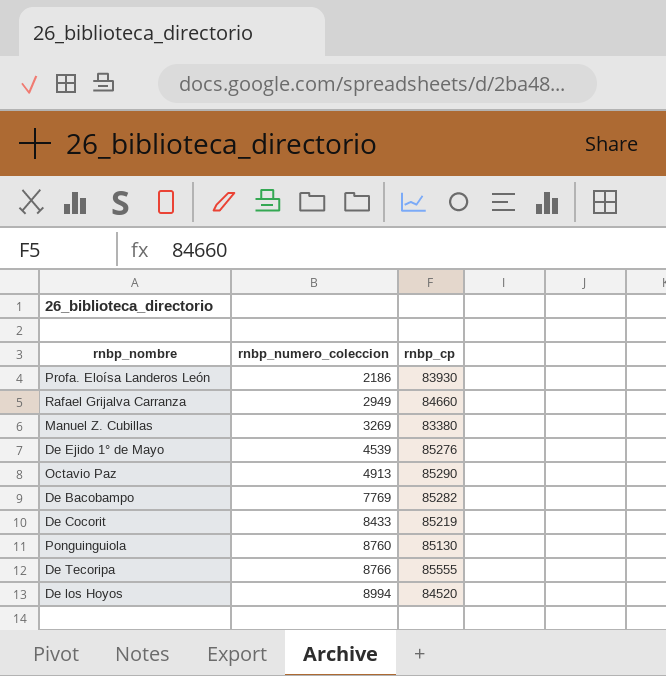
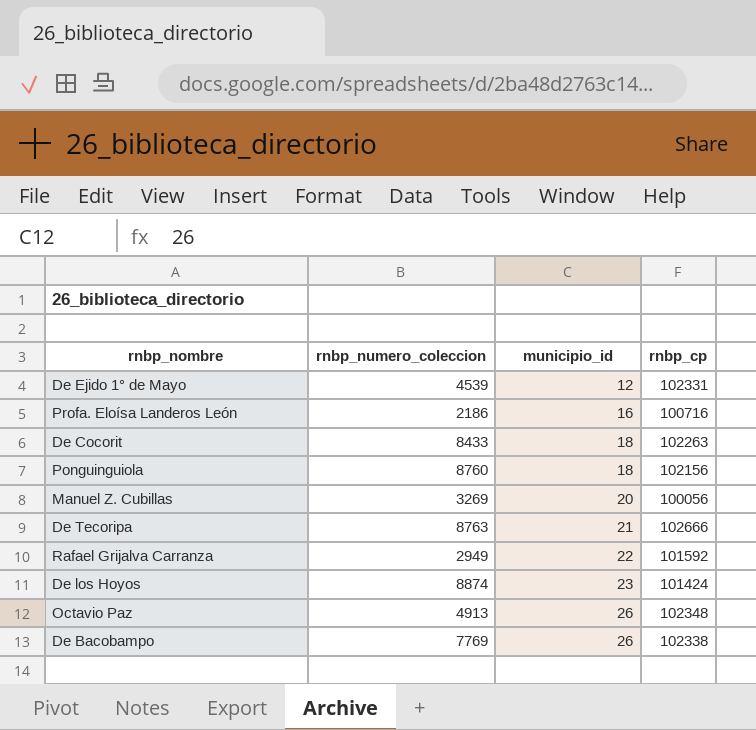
row order: rnbp_numero_coleccion ascending -> municipio_id ascending
column municipio_id | position: none -> 3
De Ejido 1° de Mayo | rnbp_cp: 85276 -> 102331
Profa. Eloísa Landeros León | rnbp_cp: 83930 -> 100716
De Cocorit | rnbp_cp: 85219 -> 102263
Ponguinguiola | rnbp_cp: 85130 -> 102156
Manuel Z. Cubillas | rnbp_cp: 83380 -> 100056
De Tecoripa | rnbp_numero_coleccion: 8766 -> 8763
De Tecoripa | rnbp_cp: 85555 -> 102666
Rafael Grijalva Carranza | rnbp_cp: 84660 -> 101592
De los Hoyos | rnbp_numero_coleccion: 8994 -> 8874
De los Hoyos | rnbp_cp: 84520 -> 101424
Octavio Paz | rnbp_cp: 85290 -> 102348
De Bacobampo | rnbp_cp: 85282 -> 102338

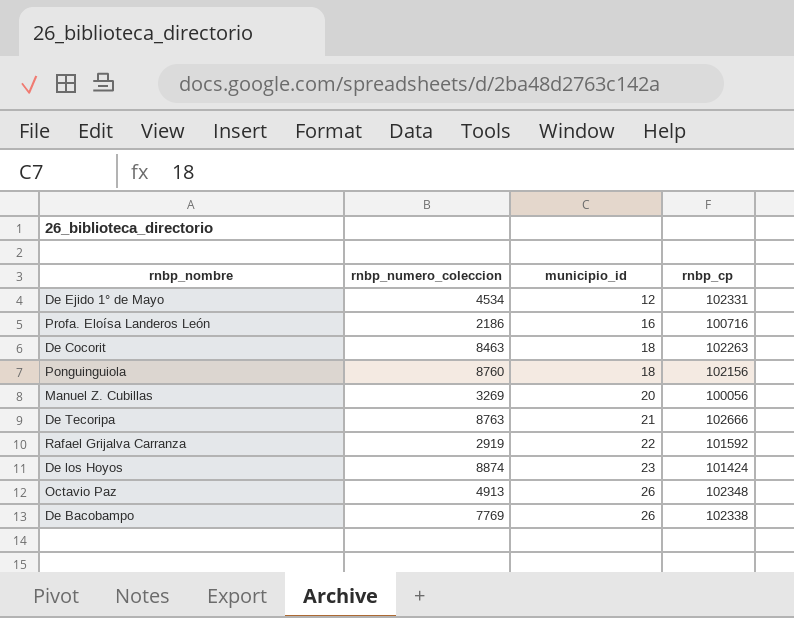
De Ejido 1° de Mayo | rnbp_numero_coleccion: 4539 -> 4534
De Cocorit | rnbp_numero_coleccion: 8433 -> 8463
Rafael Grijalva Carranza | rnbp_numero_coleccion: 2949 -> 2919

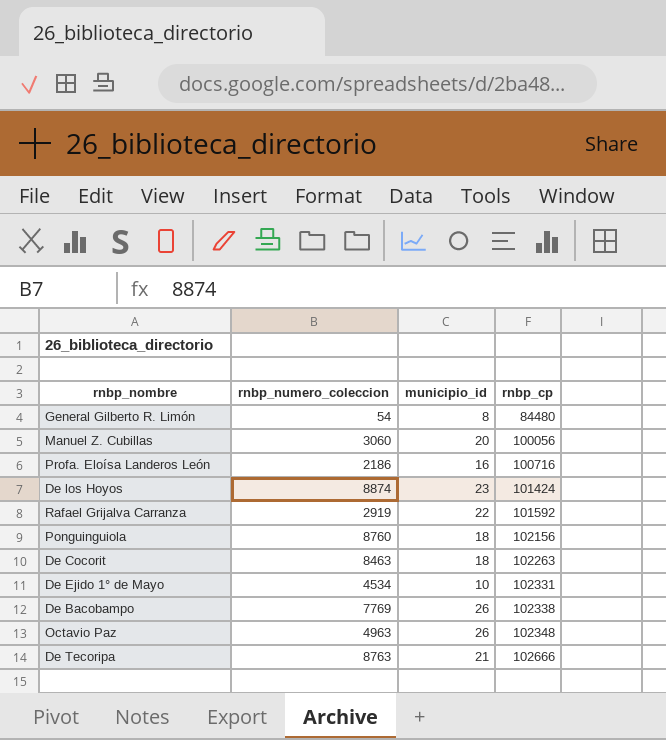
row order: municipio_id ascending -> rnbp_cp ascending
row General Gilberto R. Limón: none -> 54 | 8 | 84480
Manuel Z. Cubillas | rnbp_numero_coleccion: 3269 -> 3060
De Ejido 1° de Mayo | municipio_id: 12 -> 10
Octavio Paz | rnbp_numero_coleccion: 4913 -> 4963

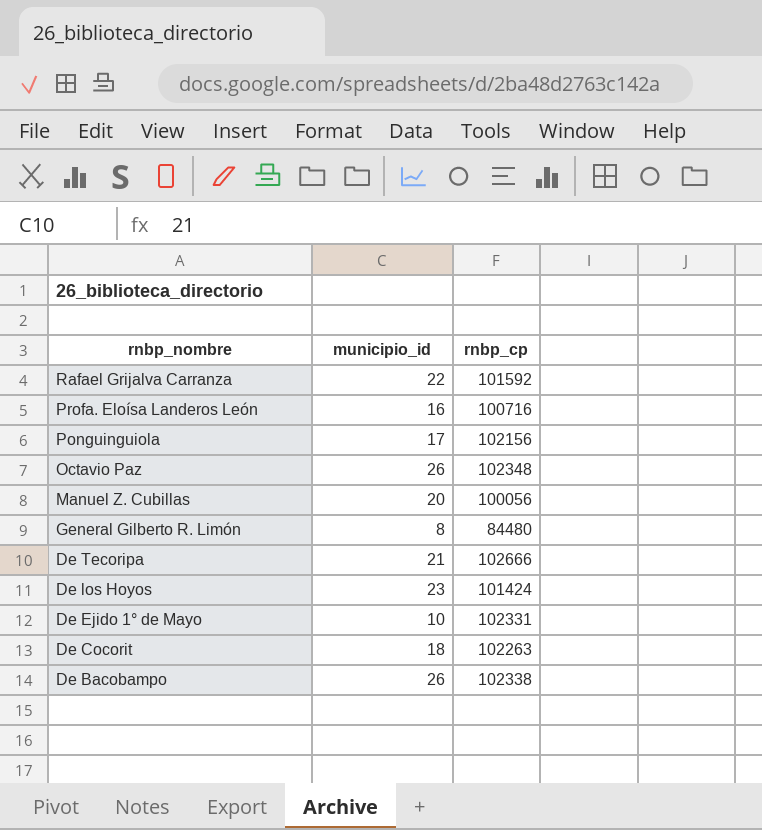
row order: rnbp_cp ascending -> rnbp_nombre descending
column rnbp_numero_coleccion | position: 2 -> none
Ponguinguiola | municipio_id: 18 -> 17

